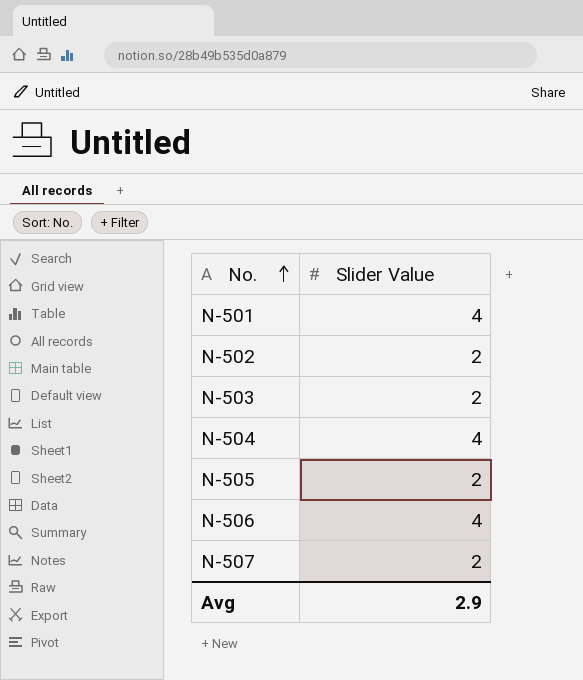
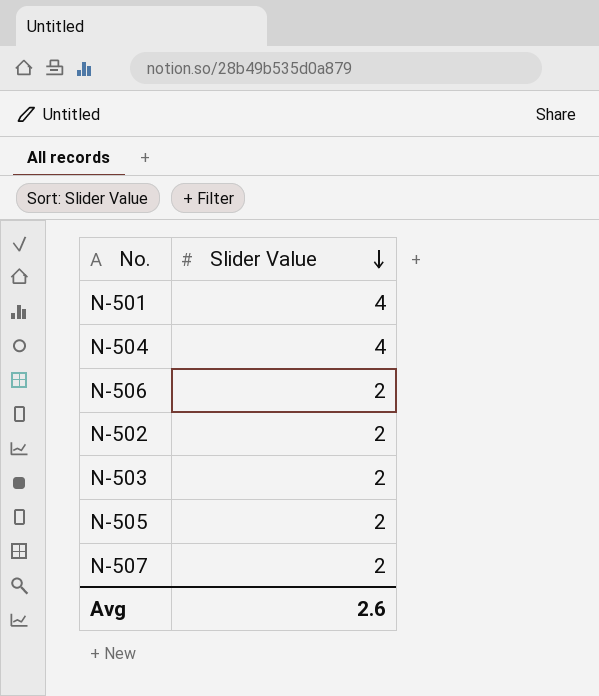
row order: No. ascending -> Slider Value descending
N-506 | Slider Value: 4 -> 2
Avg | Slider Value: 2.9 -> 2.6

